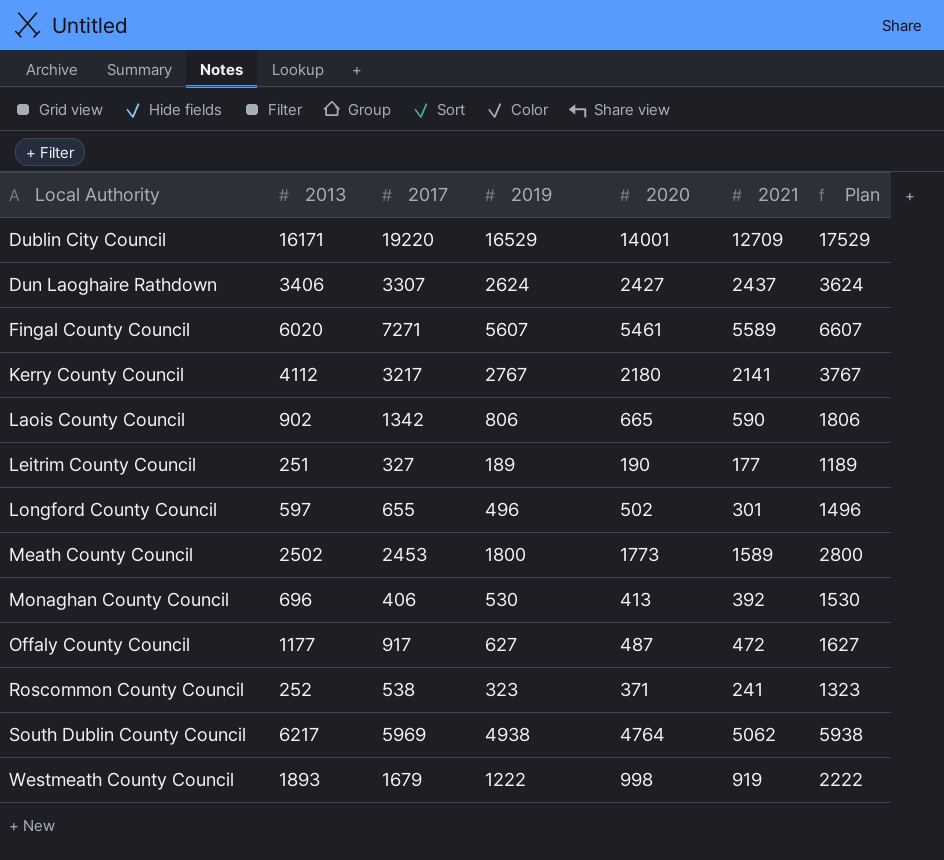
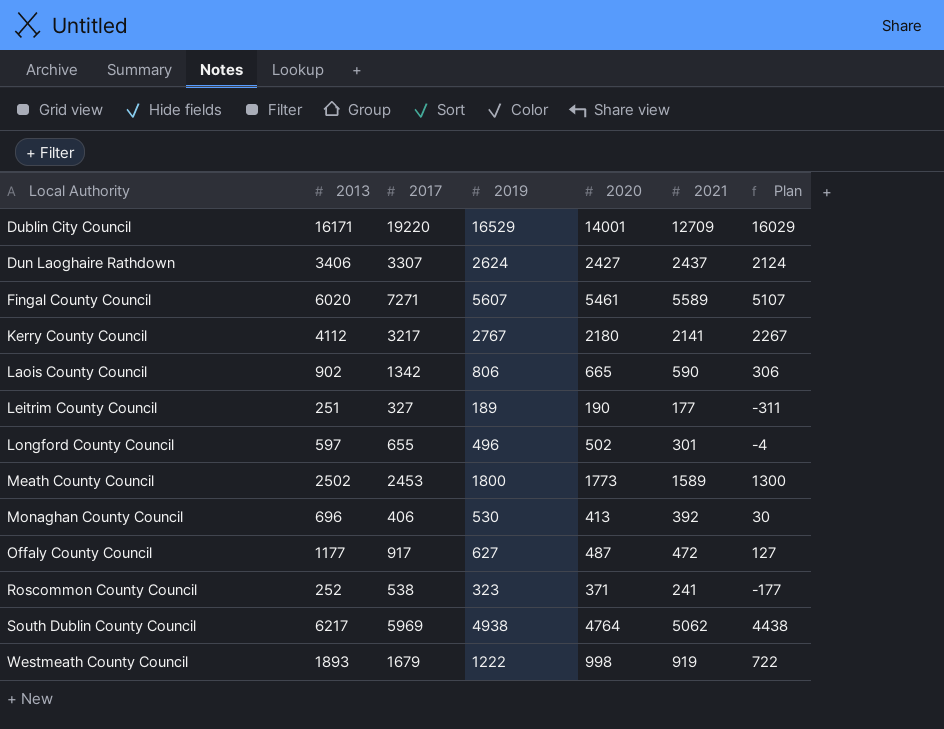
column Plan | formula: [2019] + 1000 -> [2019] - 500

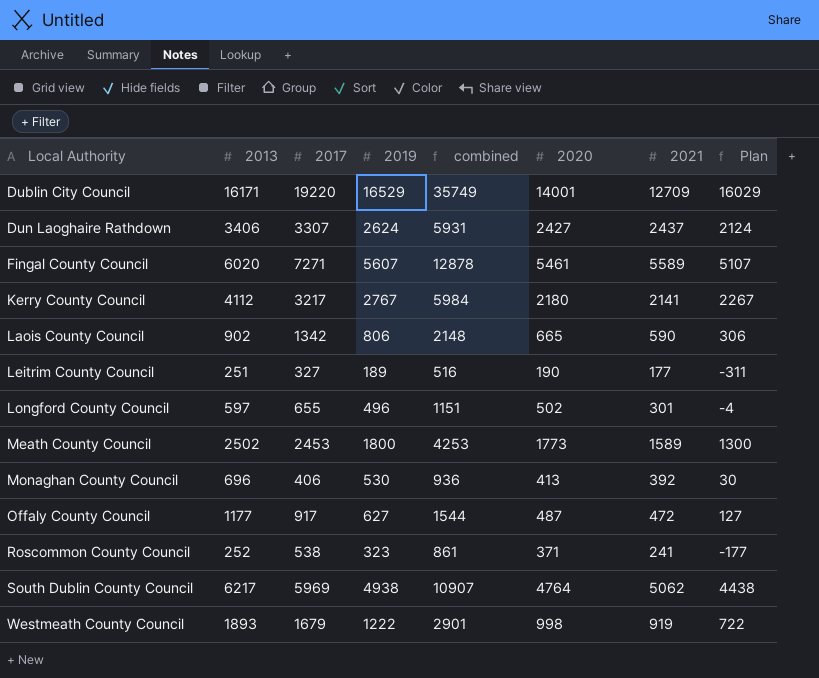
column combined | formula: none -> [2017] + [2019]

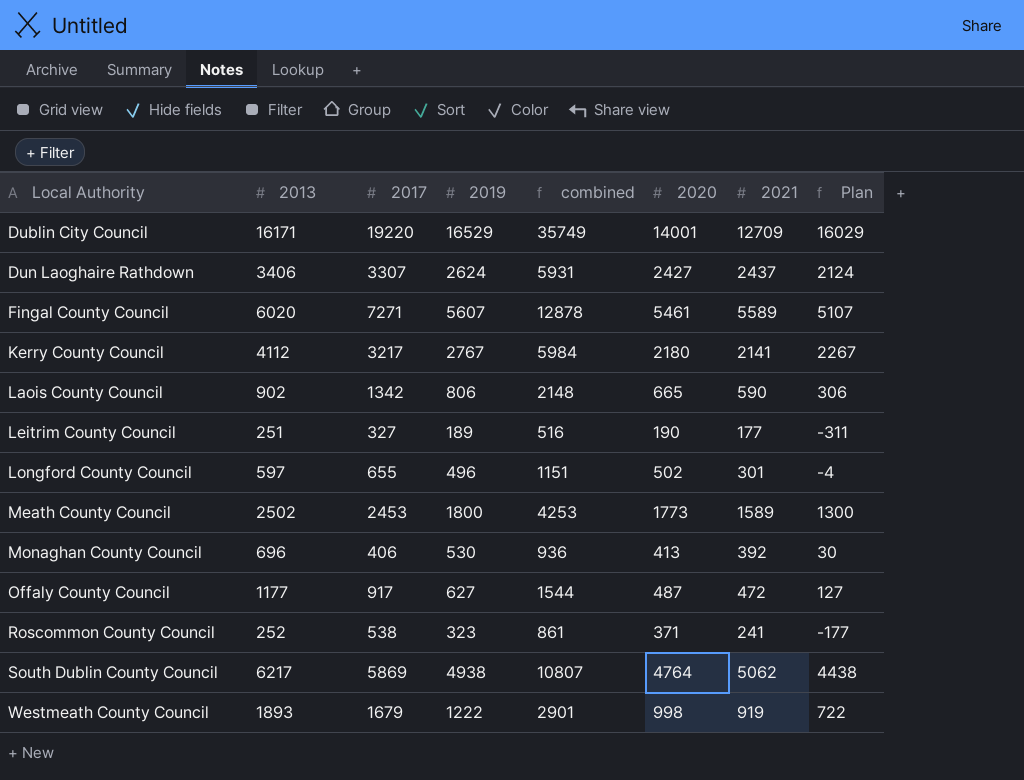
South Dublin County Council | 2017: 5969 -> 5869
South Dublin County Council | combined: 10907 -> 10807

